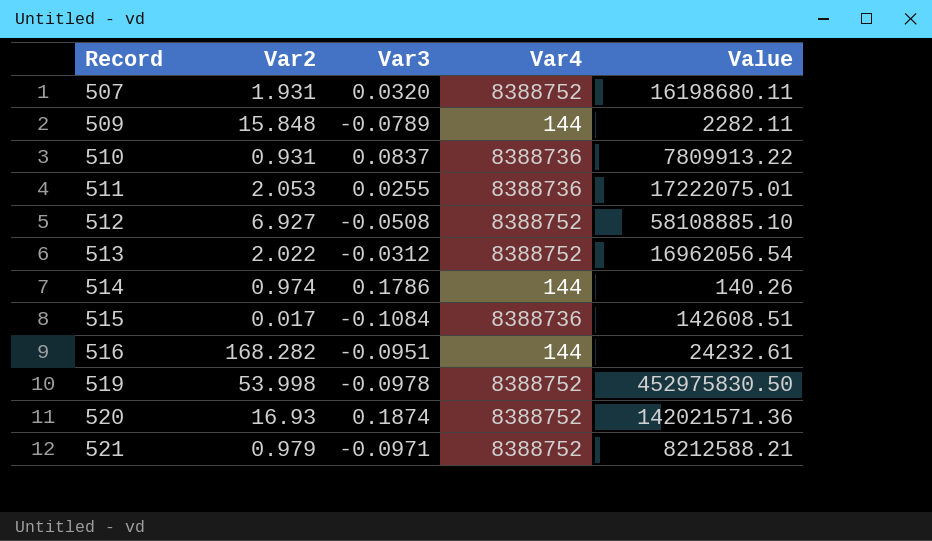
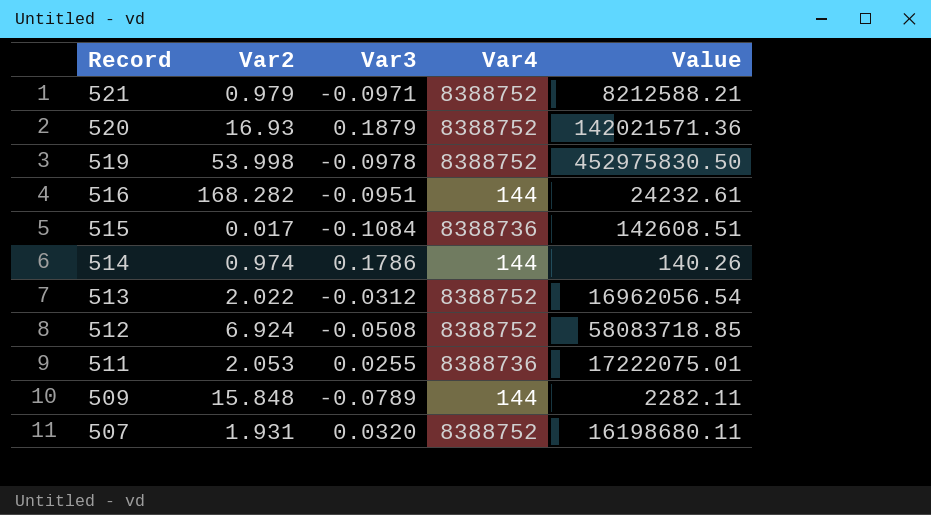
row order: Record ascending -> Record descending
row 510: 0.931 | 0.0837 | 8388736 | 7809913.22 -> none
520 | Var3: 0.1874 -> 0.1879
512 | Var2: 6.927 -> 6.924
512 | Value: 58108885.10 -> 58083718.85

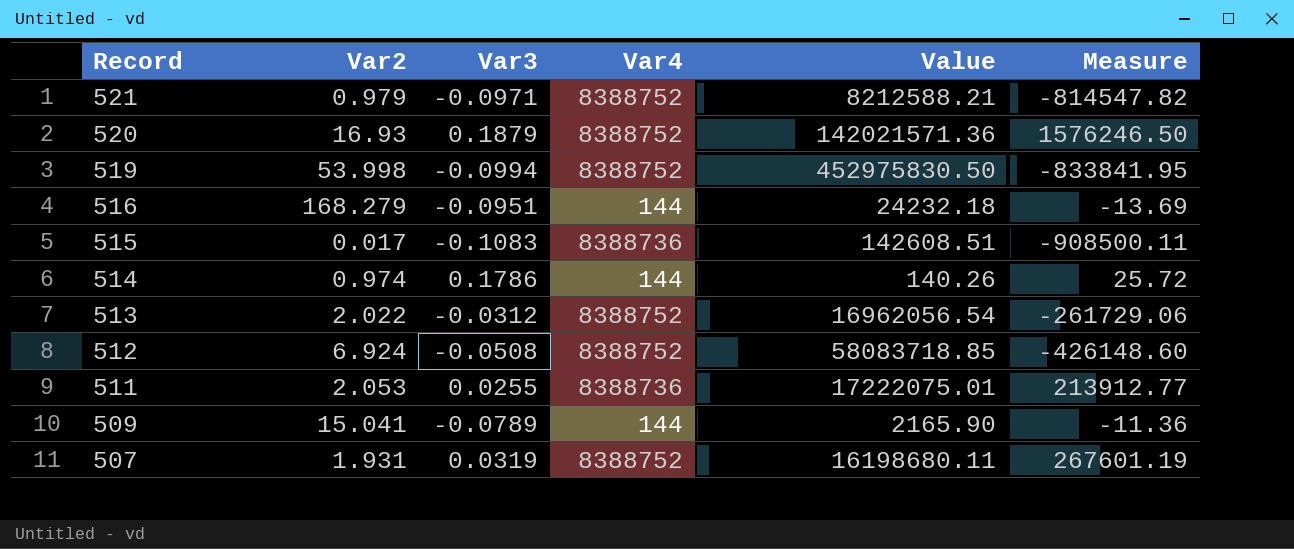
column Measure | formula: none -> [Var3] * [Var4]
519 | Var3: -0.0978 -> -0.0994
516 | Var2: 168.282 -> 168.279
516 | Value: 24232.61 -> 24232.18
515 | Var3: -0.1084 -> -0.1083
509 | Var2: 15.848 -> 15.041
509 | Value: 2282.11 -> 2165.90
507 | Var3: 0.0320 -> 0.0319

